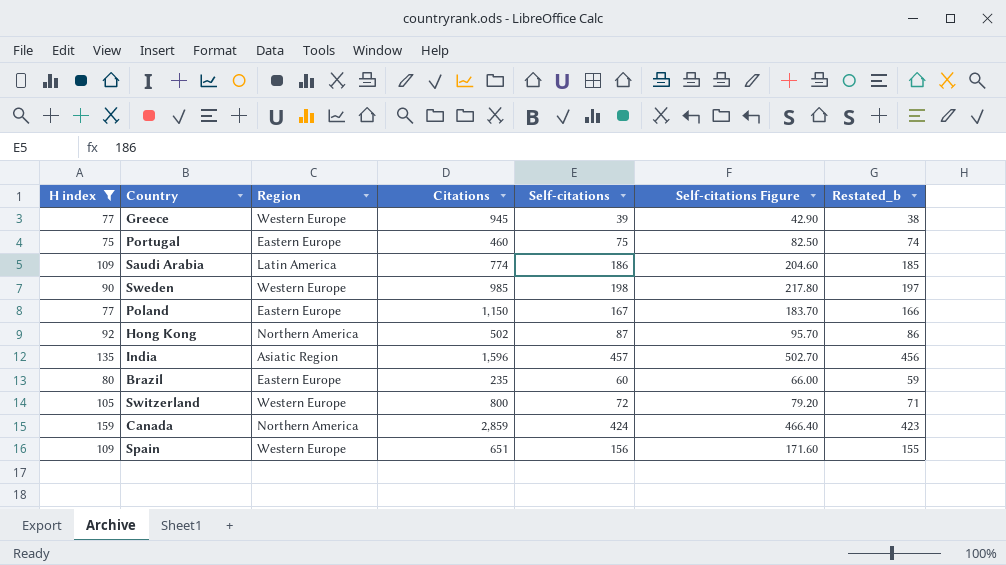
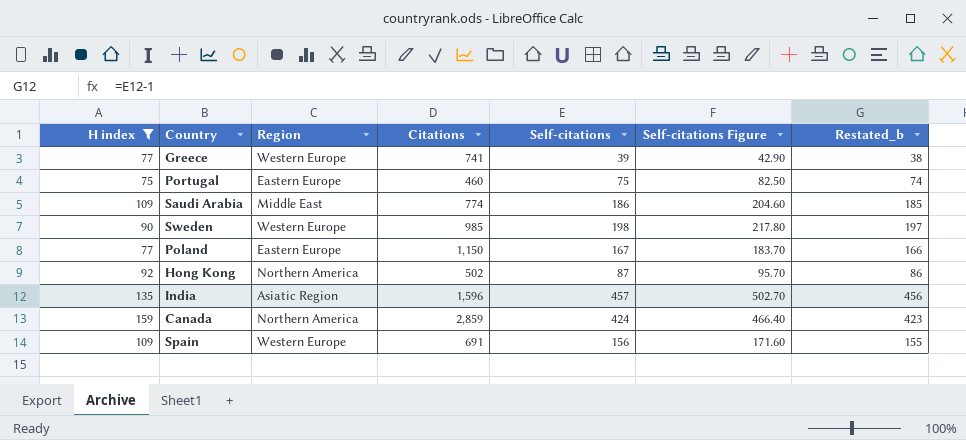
row Brazil: 80 | Eastern Europe | 235 | 60 | 66.00 | 59 -> none
row Switzerland: 105 | Western Europe | 800 | 72 | 79.20 | 71 -> none
Greece | Citations: 945 -> 741
Saudi Arabia | Region: Latin America -> Middle East
Spain | Citations: 651 -> 691

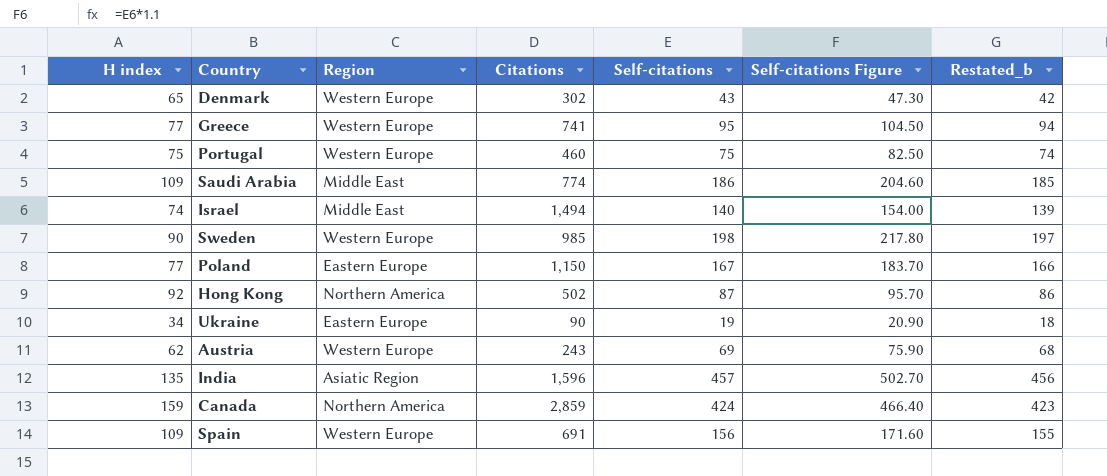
filter: H index >= 75 -> none
Greece | Self-citations: 39 -> 95
Greece | Self-citations Figure: 42.90 -> 104.50
Greece | Restated_b: 38 -> 94
Portugal | Region: Eastern Europe -> Western Europe

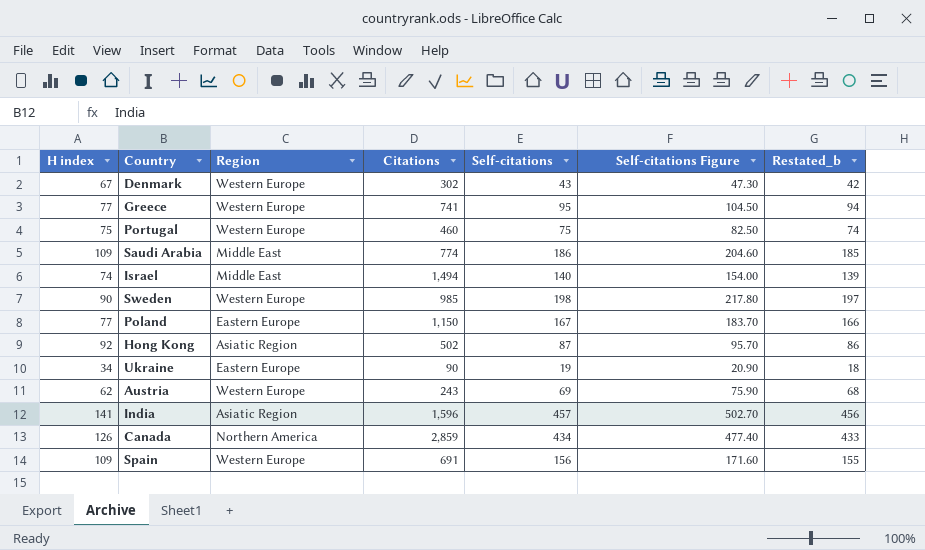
Denmark | H index: 65 -> 67
Hong Kong | Region: Northern America -> Asiatic Region
India | H index: 135 -> 141
Canada | H index: 159 -> 126
Canada | Self-citations: 424 -> 434
Canada | Self-citations Figure: 466.40 -> 477.40
Canada | Restated_b: 423 -> 433

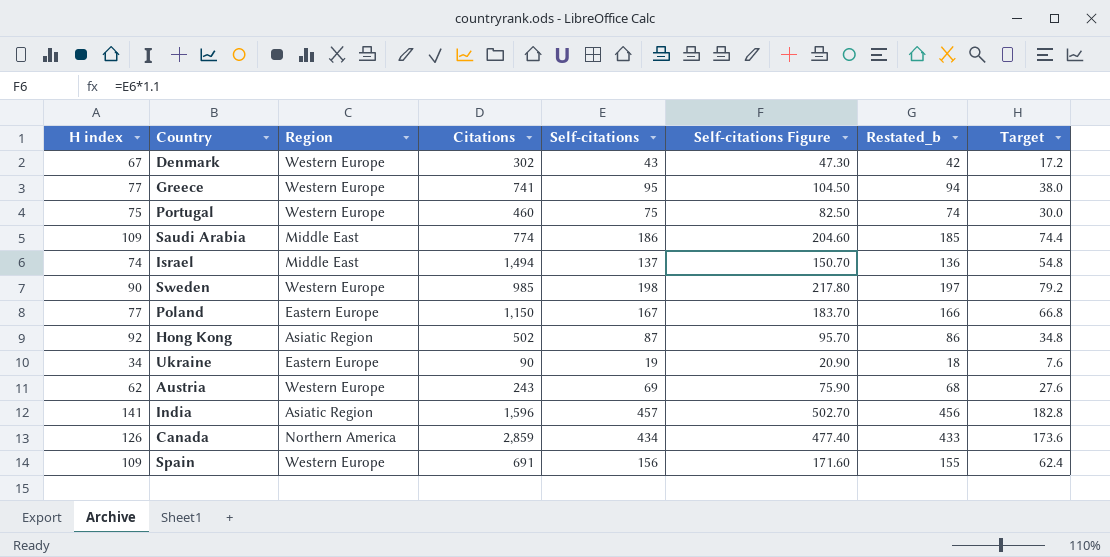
column Target | formula: none -> [Self-citations] * 0.4
Israel | Self-citations: 140 -> 137
Israel | Self-citations Figure: 154.00 -> 150.70
Israel | Restated_b: 139 -> 136

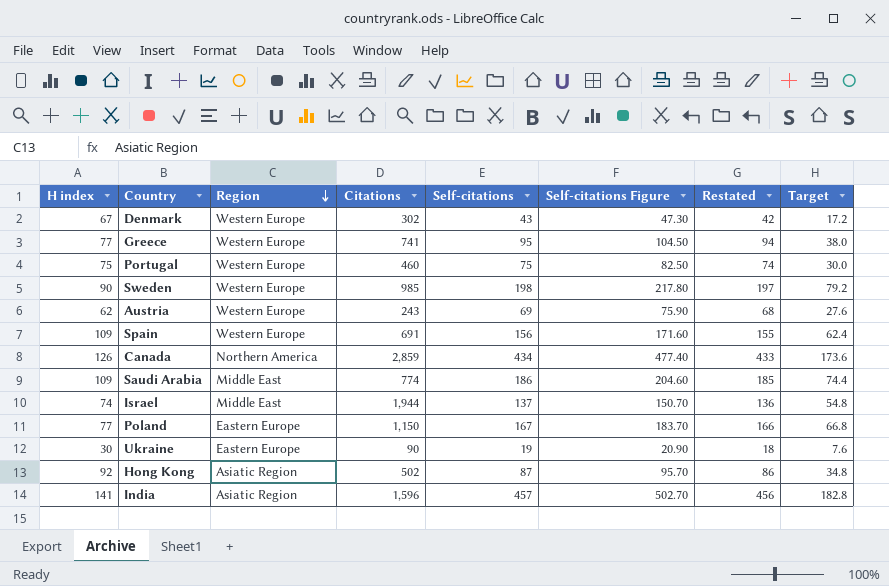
row order: none -> Region descending
column name: Restated_b -> Restated
Israel | Citations: 1,494 -> 1,944
Ukraine | H index: 34 -> 30

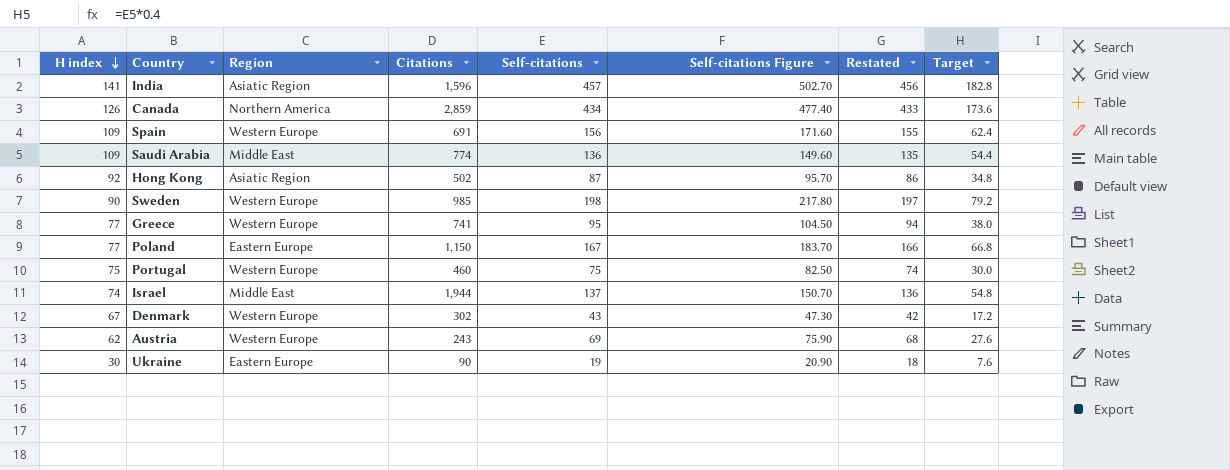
row order: Region descending -> H index descending
Saudi Arabia | Self-citations: 186 -> 136
Saudi Arabia | Self-citations Figure: 204.60 -> 149.60
Saudi Arabia | Restated: 185 -> 135
Saudi Arabia | Target: 74.4 -> 54.4

